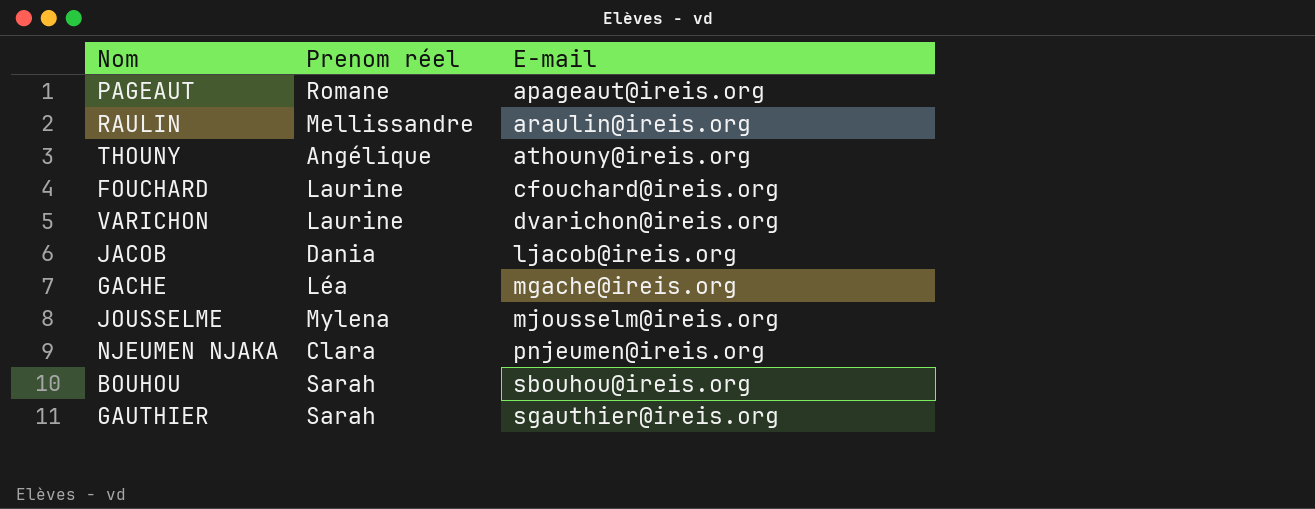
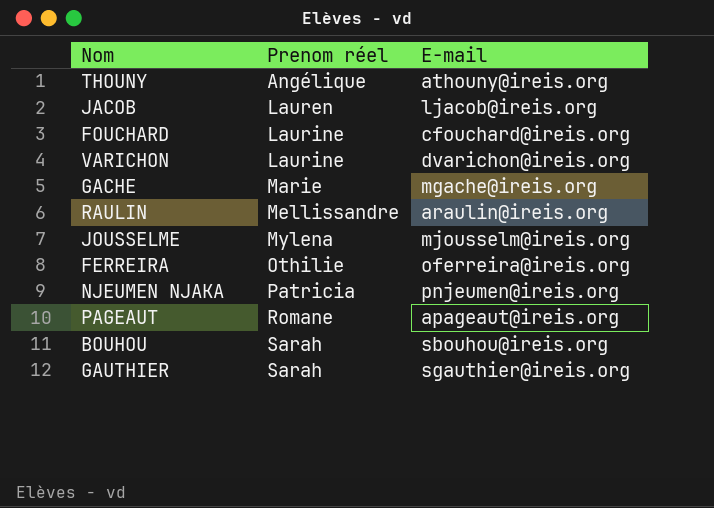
row order: E-mail ascending -> Prenom réel ascending
JACOB | Prenom réel: Dania -> Lauren
GACHE | Prenom réel: Léa -> Marie
row FERREIRA: none -> Othilie | oferreira@ireis.org
NJEUMEN NJAKA | Prenom réel: Clara -> Patricia

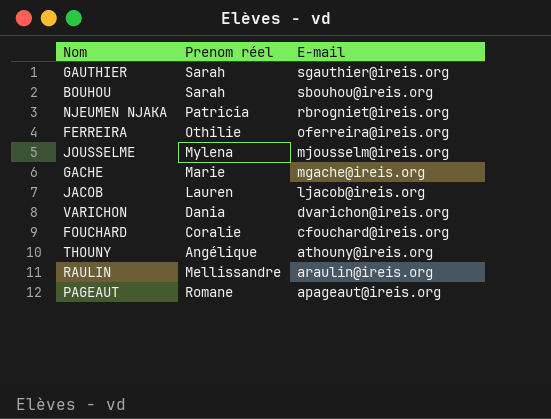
row order: Prenom réel ascending -> E-mail descending
NJEUMEN NJAKA | E-mail: pnjeumen@ireis.org -> rbrogniet@ireis.org
VARICHON | Prenom réel: Laurine -> Dania
FOUCHARD | Prenom réel: Laurine -> Coralie

